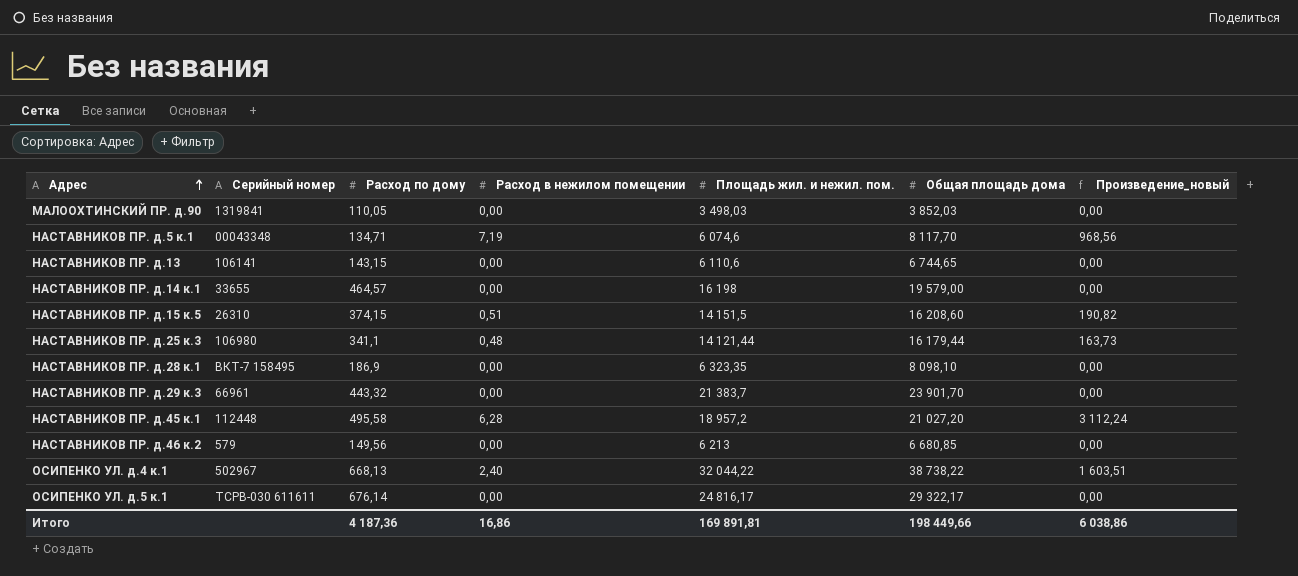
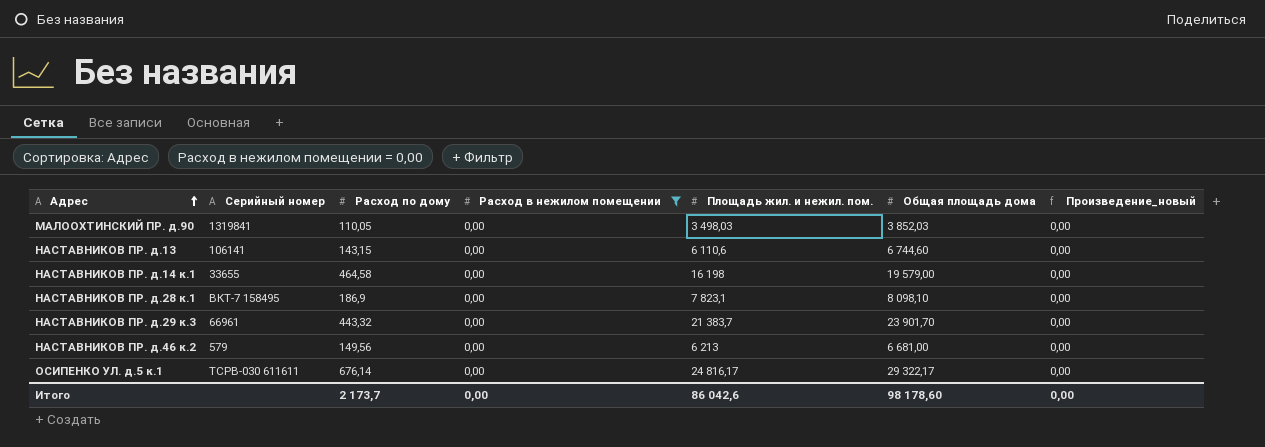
filter: none -> Расход в нежилом помещении = 0,00
НАСТАВНИКОВ ПР. д.13 | Общая площадь дома: 6 744,65 -> 6 744,60
НАСТАВНИКОВ ПР. д.14 к.1 | Расход по дому: 464,57 -> 464,58
НАСТАВНИКОВ ПР. д.28 к.1 | Площадь жил. и нежил. пом.: 6 323,35 -> 7 823,1
НАСТАВНИКОВ ПР. д.46 к.2 | Общая площадь дома: 6 680,85 -> 6 681,00
Итого | Расход по дому: 4 187,36 -> 2 173,7
Итого | Расход в нежилом помещении: 16,86 -> 0,00
Итого | Площадь жил. и нежил. пом.: 169 891,81 -> 86 042,6
Итого | Общая площадь дома: 198 449,66 -> 98 178,60
Итого | Произведение_новый: 6 038,86 -> 0,00

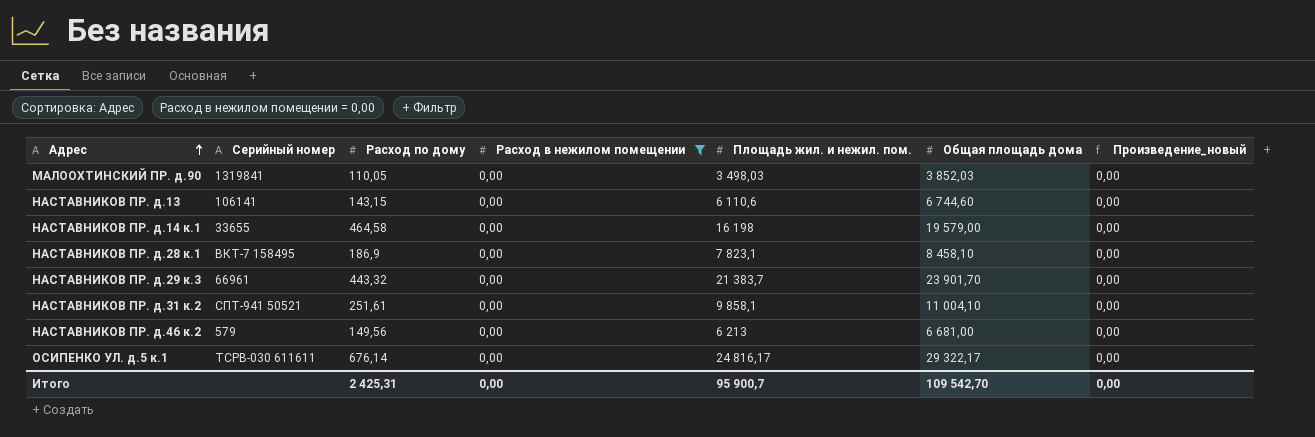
НАСТАВНИКОВ ПР. д.28 к.1 | Общая площадь дома: 8 098,10 -> 8 458,10
row НАСТАВНИКОВ ПР. д.31 к.2: none -> СПТ-941 50521 | 251,61 | 0,00 | 9 858,1 | 11 004,10 | 0,00
Итого | Расход по дому: 2 173,7 -> 2 425,31
Итого | Площадь жил. и нежил. пом.: 86 042,6 -> 95 900,7
Итого | Общая площадь дома: 98 178,60 -> 109 542,70

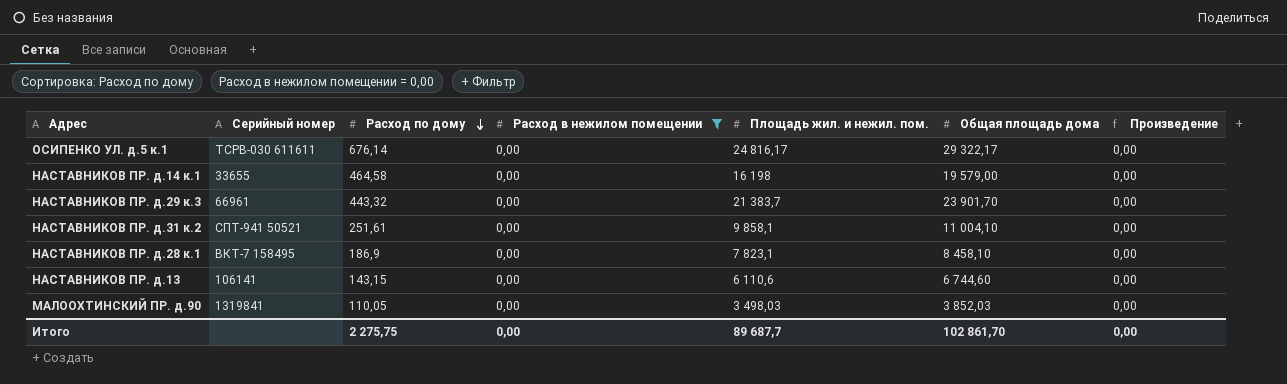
row order: Адрес ascending -> Расход по дому descending
column name: Произведение_новый -> Произведение
row НАСТАВНИКОВ ПР. д.46 к.2: 579 | 149,56 | 0,00 | 6 213 | 6 681,00 | 0,00 -> none
Итого | Расход по дому: 2 425,31 -> 2 275,75
Итого | Площадь жил. и нежил. пом.: 95 900,7 -> 89 687,7
Итого | Общая площадь дома: 109 542,70 -> 102 861,70

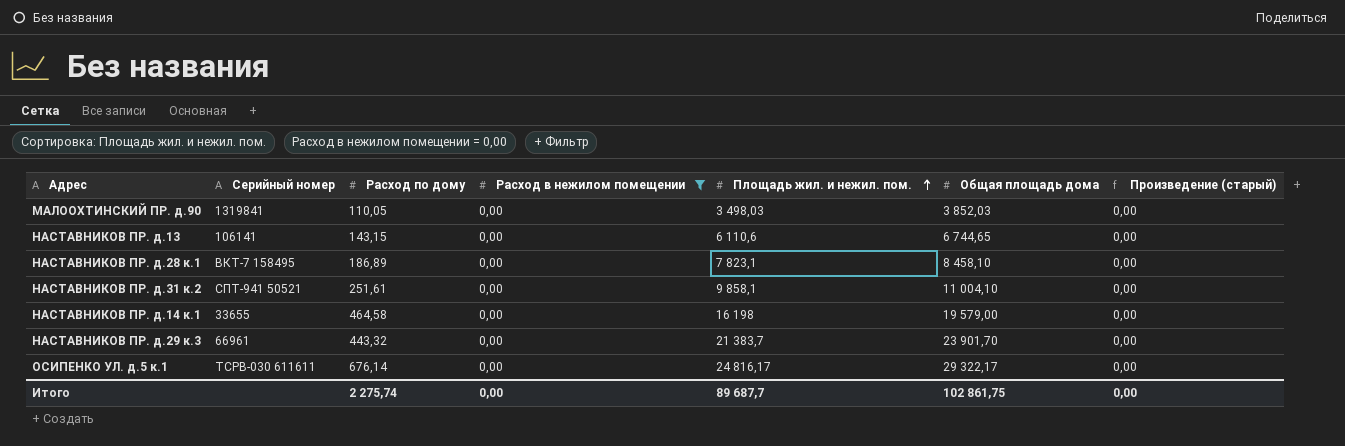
row order: Расход по дому descending -> Площадь жил. и нежил. пом. ascending
column name: Произведение -> Произведение (старый)
НАСТАВНИКОВ ПР. д.13 | Общая площадь дома: 6 744,60 -> 6 744,65
НАСТАВНИКОВ ПР. д.28 к.1 | Расход по дому: 186,9 -> 186,89
Итого | Расход по дому: 2 275,75 -> 2 275,74
Итого | Общая площадь дома: 102 861,70 -> 102 861,75

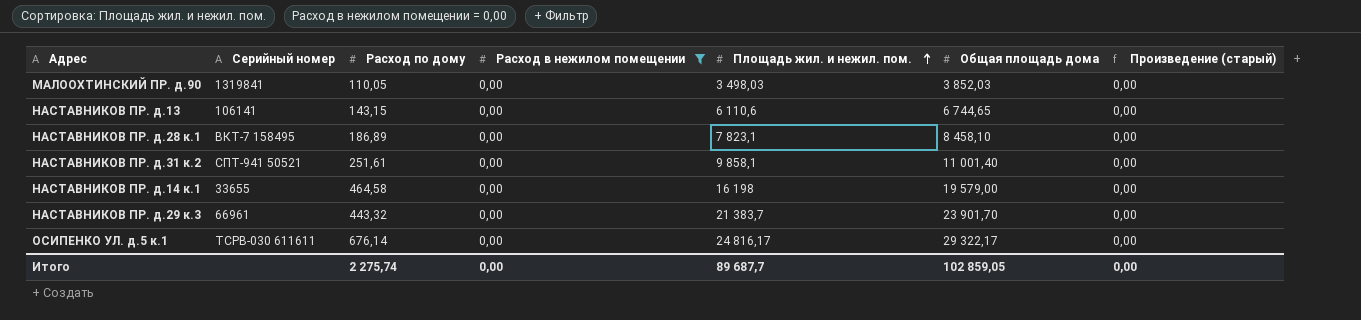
НАСТАВНИКОВ ПР. д.31 к.2 | Общая площадь дома: 11 004,10 -> 11 001,40
Итого | Общая площадь дома: 102 861,75 -> 102 859,05

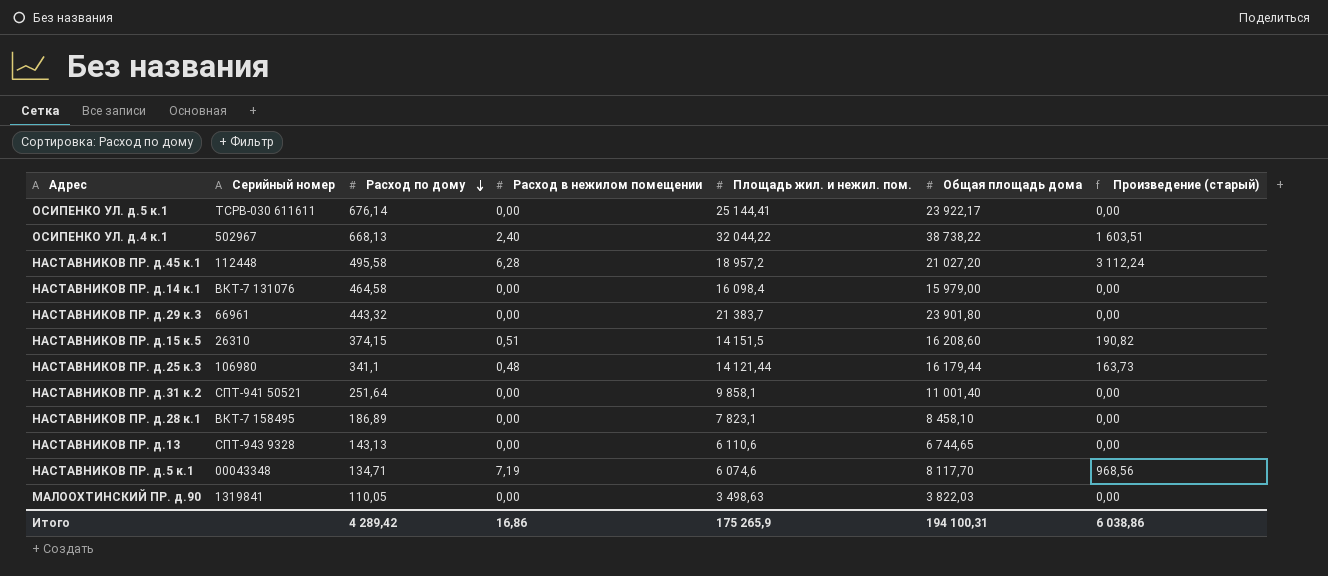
filter: Расход в нежилом помещении = 0,00 -> none
row order: Площадь жил. и нежил. пом. ascending -> Расход по дому descending
ОСИПЕНКО УЛ. д.5 к.1 | Площадь жил. и нежил. пом.: 24 816,17 -> 25 144,41
ОСИПЕНКО УЛ. д.5 к.1 | Общая площадь дома: 29 322,17 -> 23 922,17
НАСТАВНИКОВ ПР. д.14 к.1 | Серийный номер: 33655 -> ВКТ-7 131076
НАСТАВНИКОВ ПР. д.14 к.1 | Площадь жил. и нежил. пом.: 16 198 -> 16 098,4
НАСТАВНИКОВ ПР. д.14 к.1 | Общая площадь дома: 19 579,00 -> 15 979,00
НАСТАВНИКОВ ПР. д.29 к.3 | Общая площадь дома: 23 901,70 -> 23 901,80
НАСТАВНИКОВ ПР. д.31 к.2 | Расход по дому: 251,61 -> 251,64
НАСТАВНИКОВ ПР. д.13 | Серийный номер: 106141 -> СПТ-943 9328
НАСТАВНИКОВ ПР. д.13 | Расход по дому: 143,15 -> 143,13
МАЛООХТИНСКИЙ ПР. д.90 | Площадь жил. и нежил. пом.: 3 498,03 -> 3 498,63
МАЛООХТИНСКИЙ ПР. д.90 | Общая площадь дома: 3 852,03 -> 3 822,03
Итого | Расход по дому: 2 275,74 -> 4 289,42
Итого | Расход в нежилом помещении: 0,00 -> 16,86
Итого | Площадь жил. и нежил. пом.: 89 687,7 -> 175 265,9
Итого | Общая площадь дома: 102 859,05 -> 194 100,31
Итого | Произведение (старый): 0,00 -> 6 038,86

